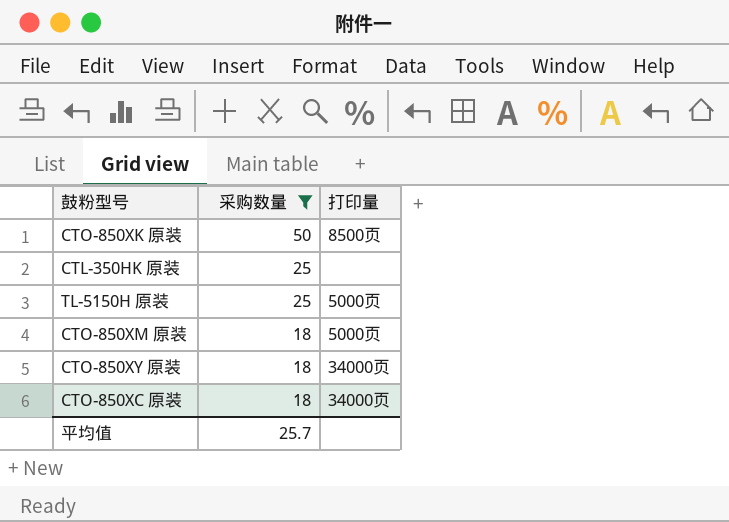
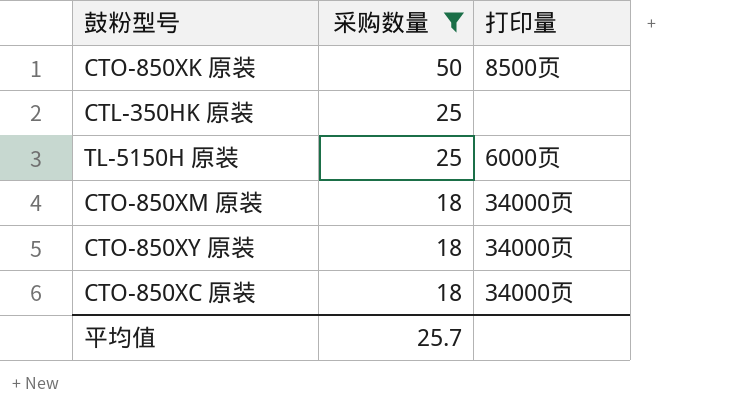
TL-5150H 原装 | 打印量: 5000页 -> 6000页
CTO-850XM 原装 | 打印量: 5000页 -> 34000页

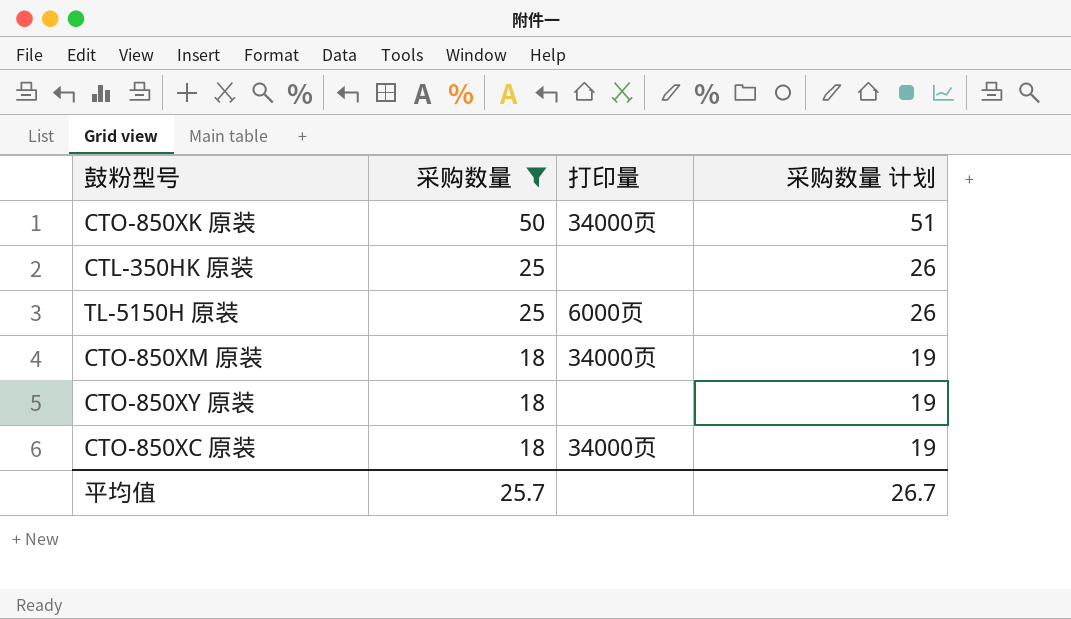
column 采购数量 计划 | formula: none -> [采购数量] + 1
CTO-850XK 原装 | 打印量: 8500页 -> 34000页
CTO-850XY 原装 | 打印量: 34000页 -> none

